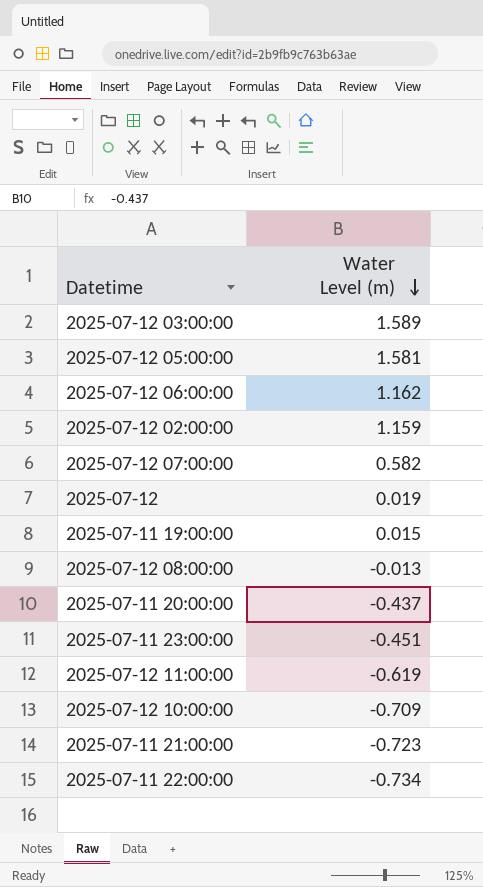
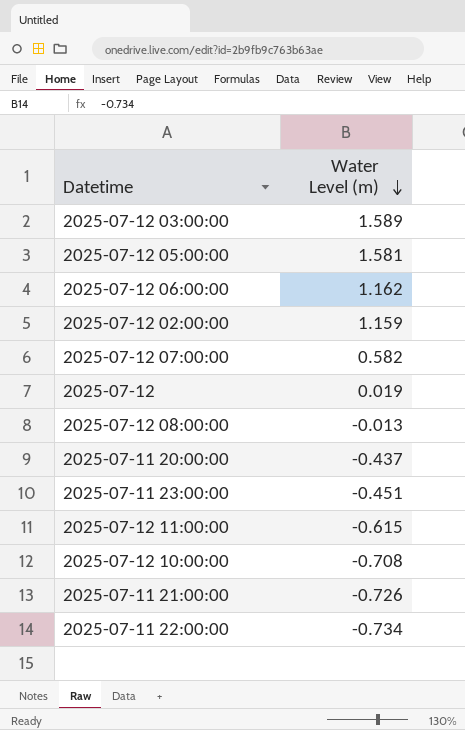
row 2025-07-11 19:00:00: 0.015 -> none
2025-07-12 11:00:00 | Water Level (m): -0.619 -> -0.615
2025-07-12 10:00:00 | Water Level (m): -0.709 -> -0.708
2025-07-11 21:00:00 | Water Level (m): -0.723 -> -0.726

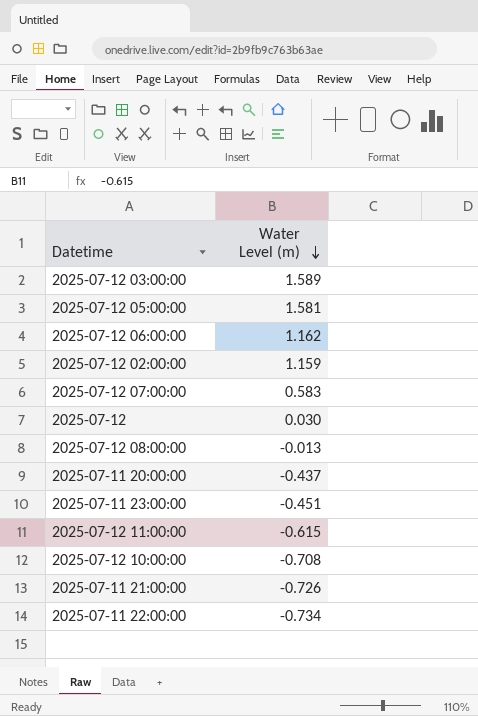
2025-07-12 07:00:00 | Water Level (m): 0.582 -> 0.583
2025-07-12 | Water Level (m): 0.019 -> 0.030

